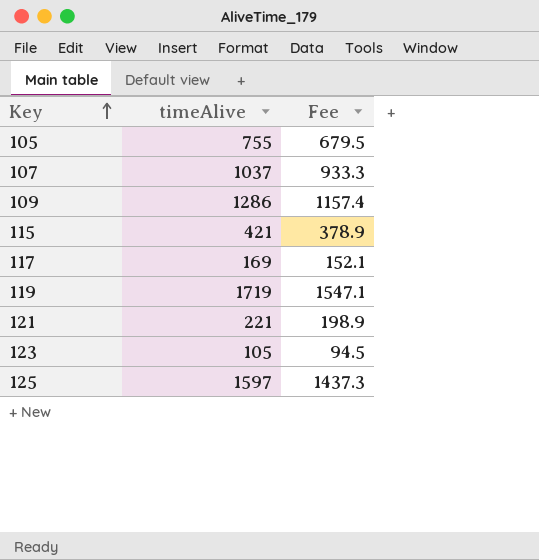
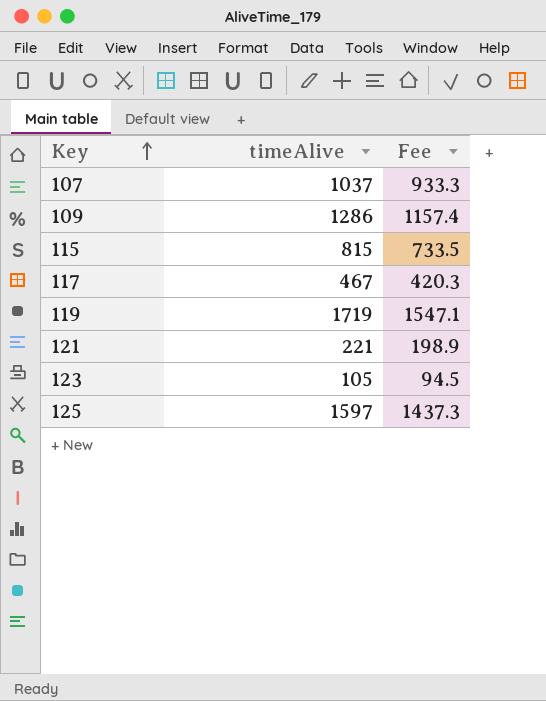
row 105: 755 | 679.5 -> none
115 | timeAlive: 421 -> 815
115 | Fee: 378.9 -> 733.5
117 | timeAlive: 169 -> 467
117 | Fee: 152.1 -> 420.3

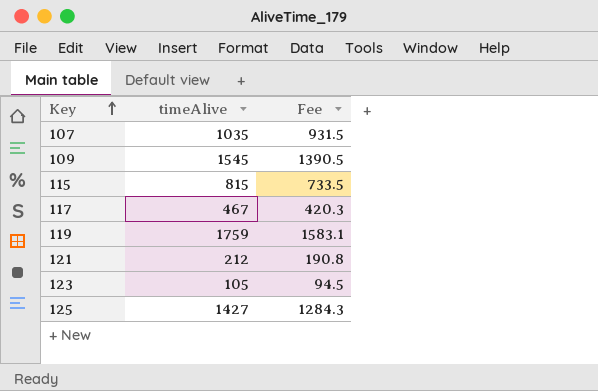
107 | timeAlive: 1037 -> 1035
107 | Fee: 933.3 -> 931.5
109 | timeAlive: 1286 -> 1545
109 | Fee: 1157.4 -> 1390.5
119 | timeAlive: 1719 -> 1759
119 | Fee: 1547.1 -> 1583.1
121 | timeAlive: 221 -> 212
121 | Fee: 198.9 -> 190.8
125 | timeAlive: 1597 -> 1427
125 | Fee: 1437.3 -> 1284.3

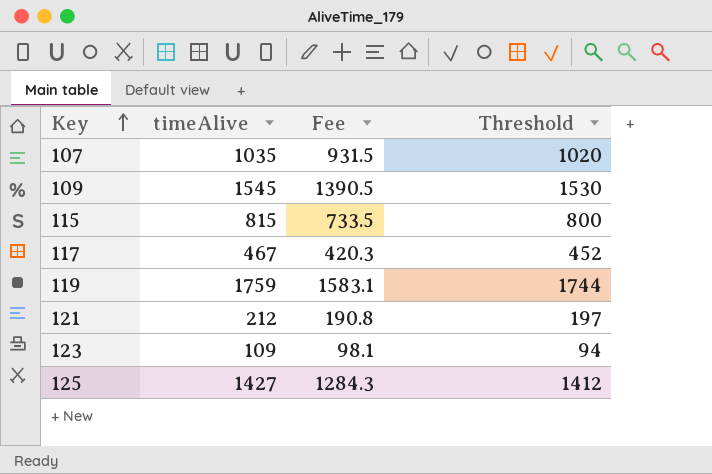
column Threshold | formula: none -> [timeAlive] - 15
123 | timeAlive: 105 -> 109
123 | Fee: 94.5 -> 98.1

